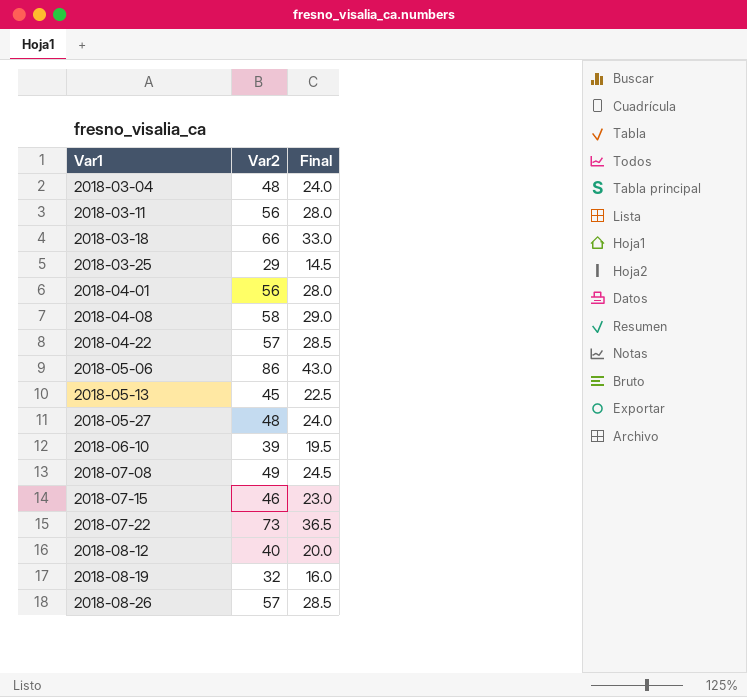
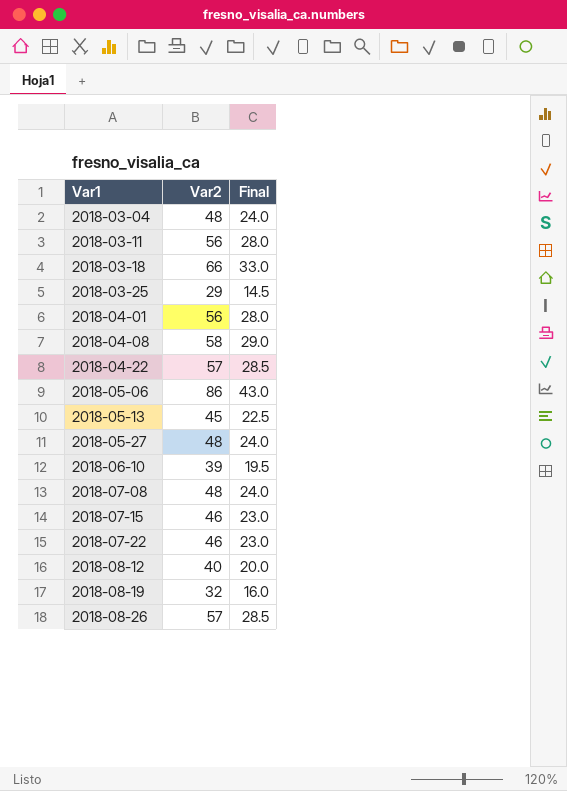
2018-07-08 | Var2: 49 -> 48
2018-07-08 | Final: 24.5 -> 24.0
2018-07-22 | Var2: 73 -> 46
2018-07-22 | Final: 36.5 -> 23.0

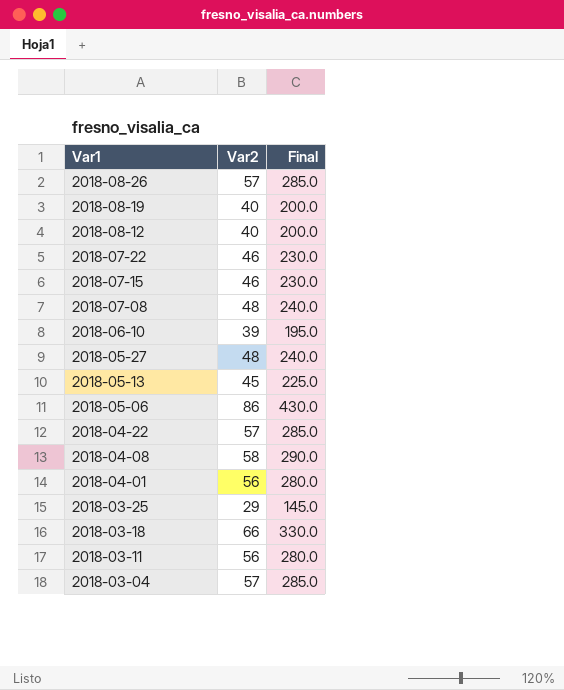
row order: Var1 ascending -> Var1 descending
column Final | formula: [Var2] * 0.5 -> [Var2] * 5
2018-08-19 | Var2: 32 -> 40
2018-03-04 | Var2: 48 -> 57

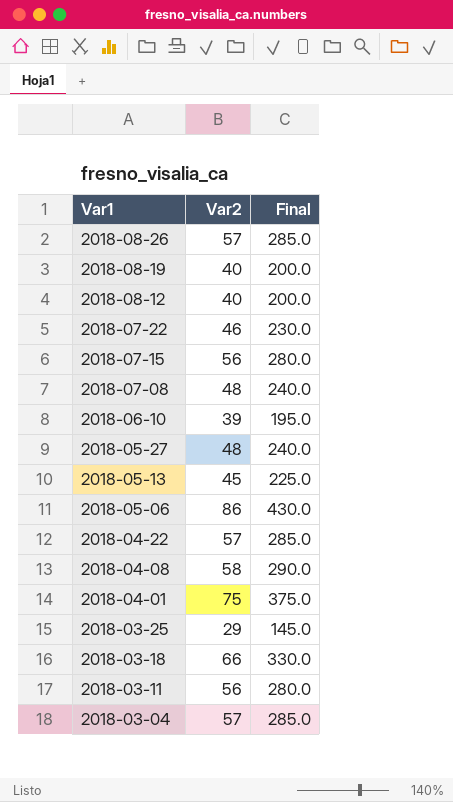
2018-07-15 | Var2: 46 -> 56
2018-07-15 | Final: 230.0 -> 280.0
2018-04-01 | Var2: 56 -> 75
2018-04-01 | Final: 280.0 -> 375.0

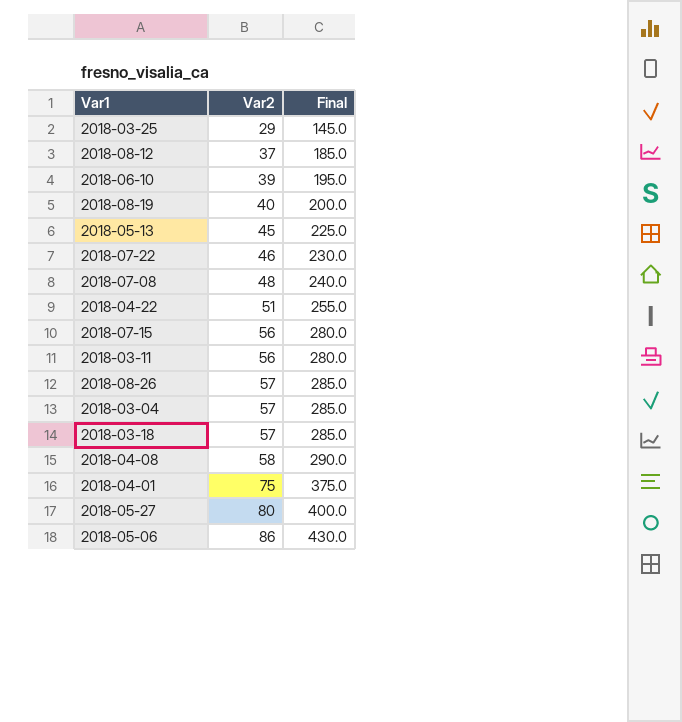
row order: Var1 descending -> Var2 ascending
2018-08-12 | Var2: 40 -> 37
2018-08-12 | Final: 200.0 -> 185.0
2018-04-22 | Var2: 57 -> 51
2018-04-22 | Final: 285.0 -> 255.0
2018-03-18 | Var2: 66 -> 57
2018-03-18 | Final: 330.0 -> 285.0
2018-05-27 | Var2: 48 -> 80
2018-05-27 | Final: 240.0 -> 400.0

